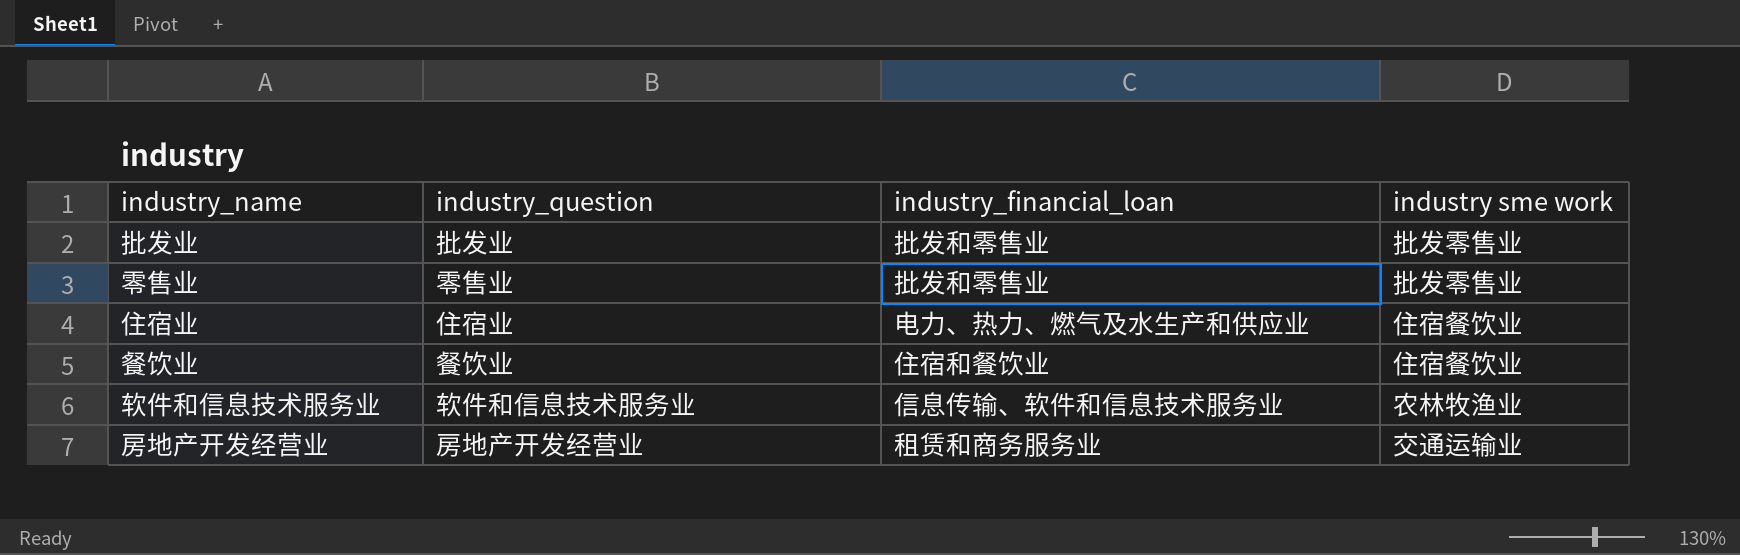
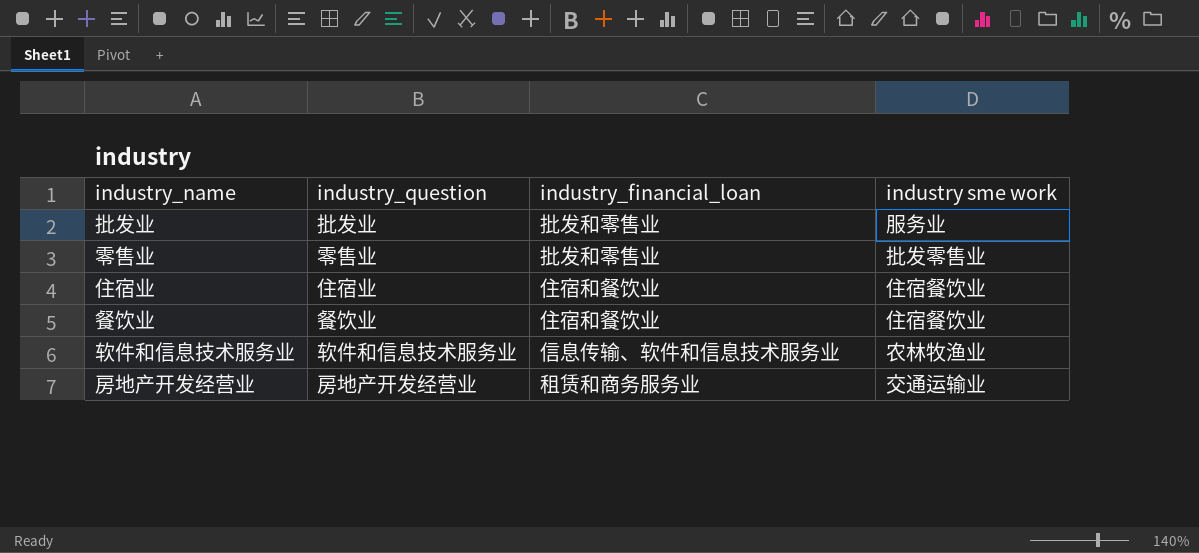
批发业 | industry sme work: 批发零售业 -> 服务业
住宿业 | industry_financial_loan: 电力、热力、燃气及水生产和供应业 -> 住宿和餐饮业

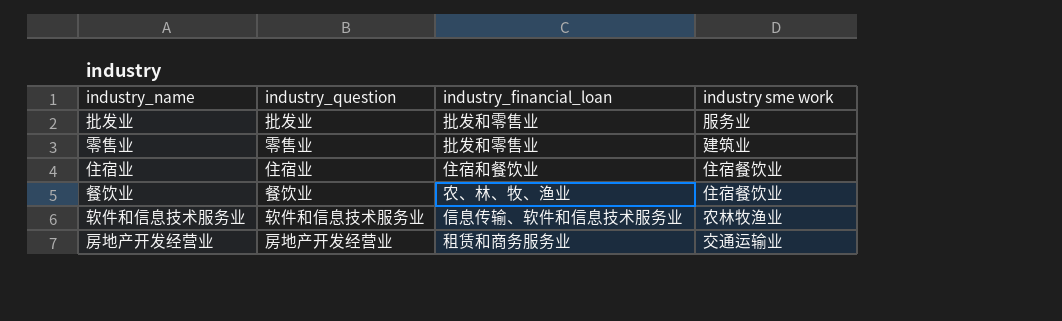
零售业 | industry sme work: 批发零售业 -> 建筑业
餐饮业 | industry_financial_loan: 住宿和餐饮业 -> 农、林、牧、渔业

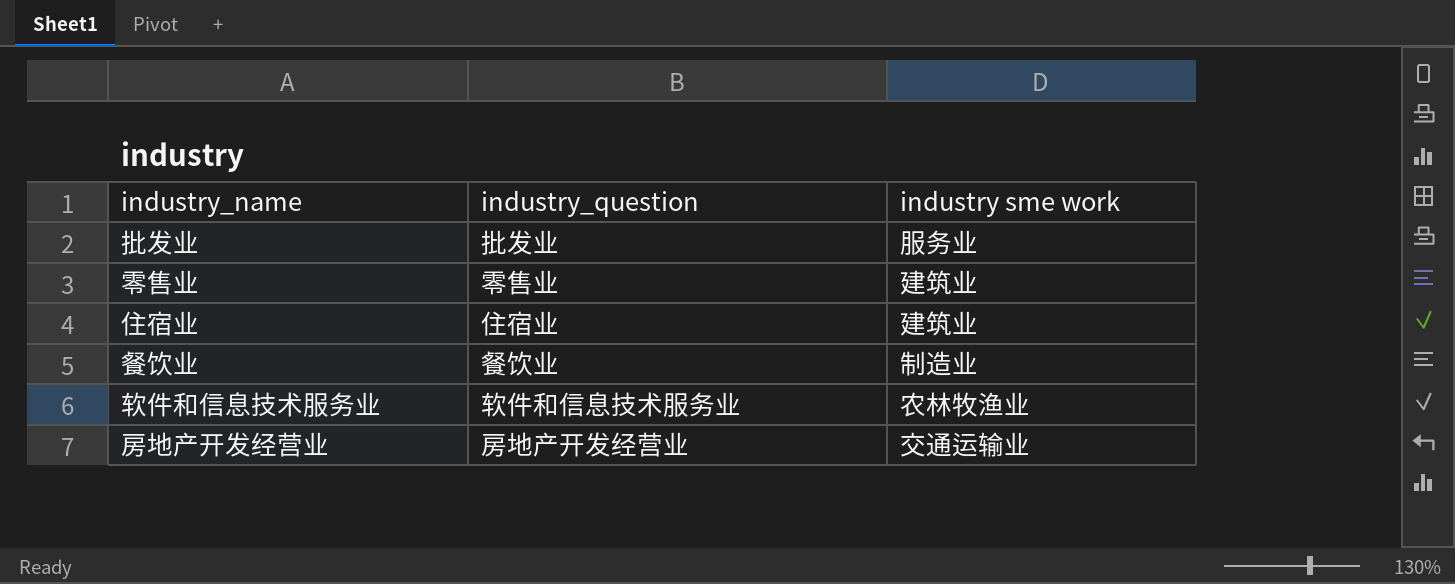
column industry_financial_loan | position: 3 -> none
住宿业 | industry sme work: 住宿餐饮业 -> 建筑业
餐饮业 | industry sme work: 住宿餐饮业 -> 制造业

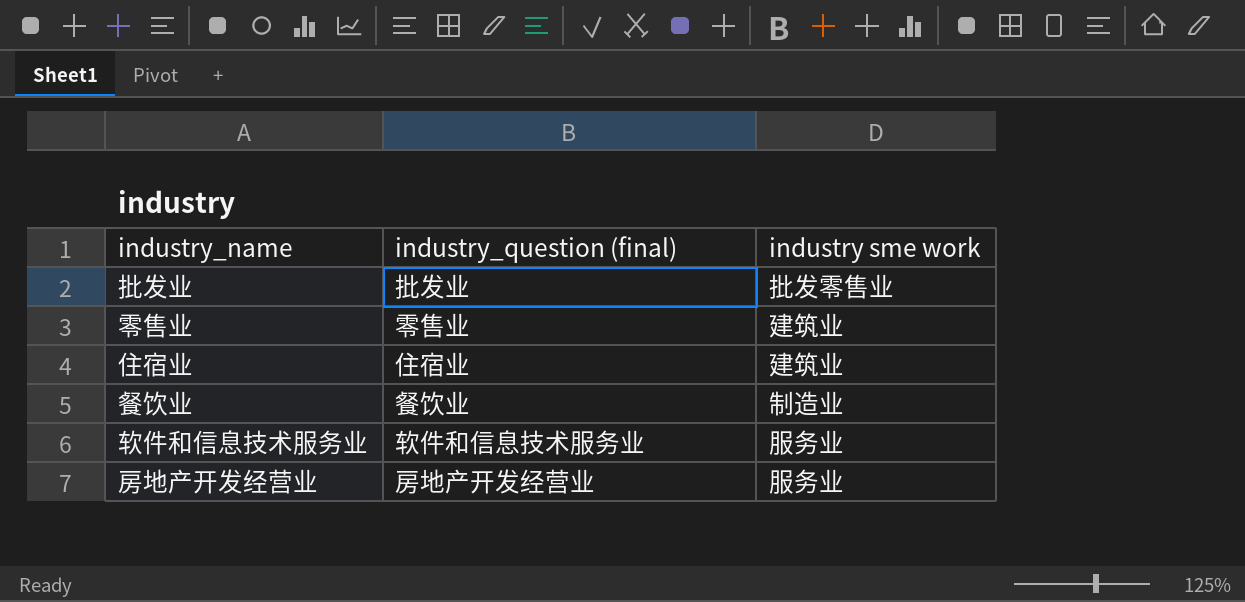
column name: industry_question -> industry_question (final)
批发业 | industry sme work: 服务业 -> 批发零售业
软件和信息技术服务业 | industry sme work: 农林牧渔业 -> 服务业
房地产开发经营业 | industry sme work: 交通运输业 -> 服务业

